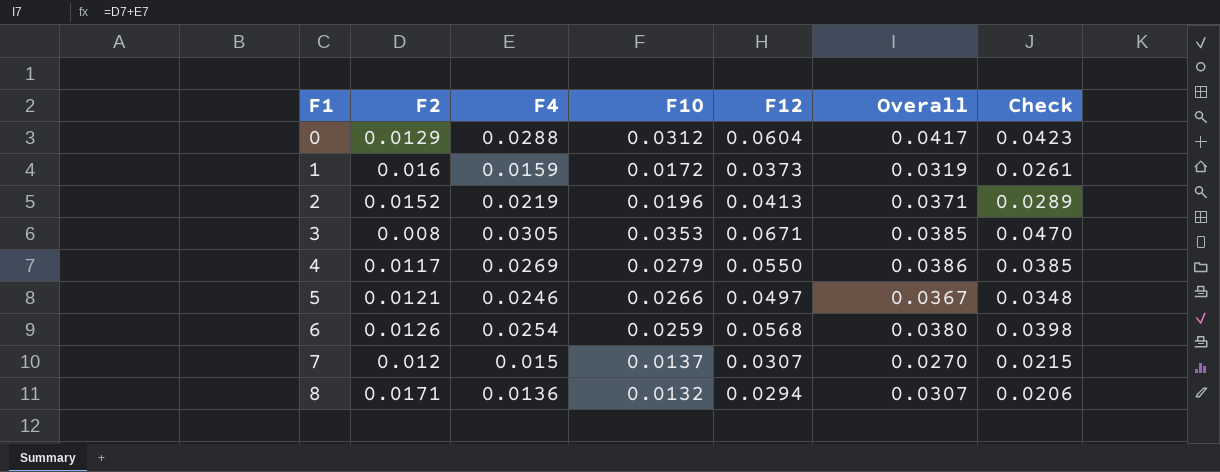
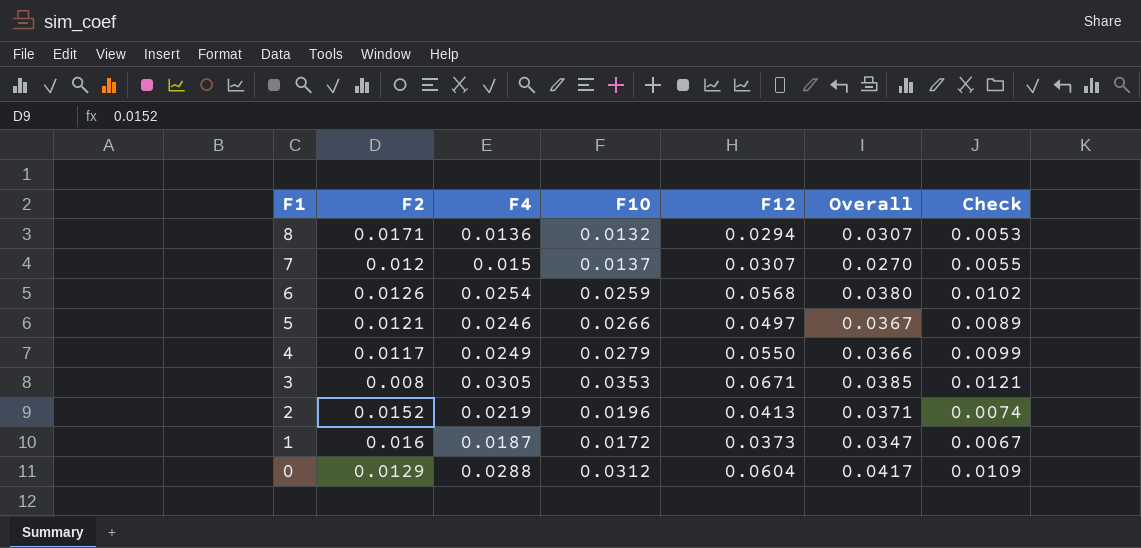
row order: F1 ascending -> F1 descending
column Check | formula: [F12] * 0.7 -> [F12] * 0.18
4 | F4: 0.0269 -> 0.0249
4 | Overall: 0.0386 -> 0.0366
1 | F4: 0.0159 -> 0.0187
1 | Overall: 0.0319 -> 0.0347

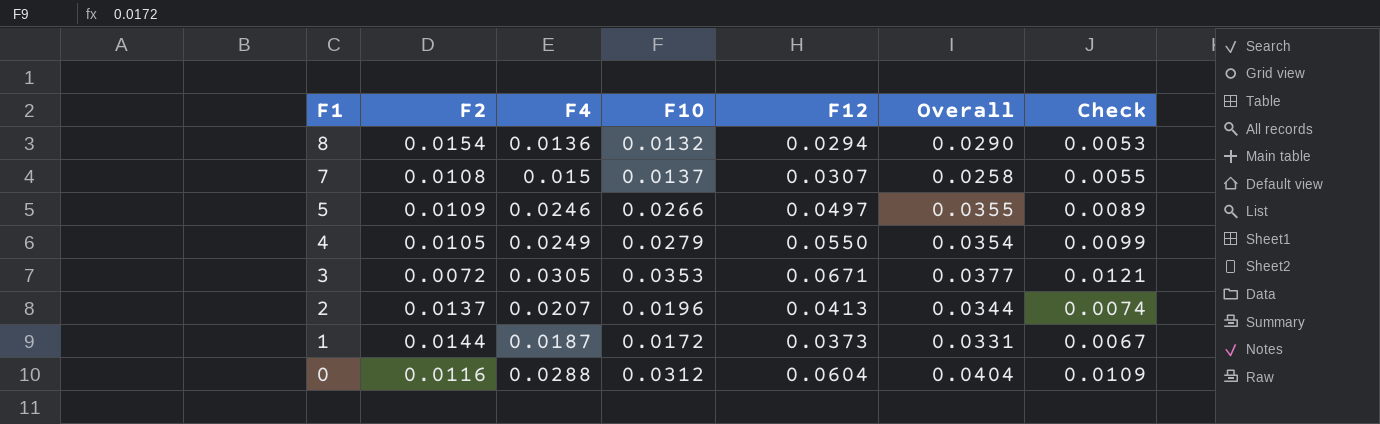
row 6: 0.0126 | 0.0254 | 0.0259 | 0.0568 | 0.0380 | 0.0102 -> none
8 | F2: 0.0171 -> 0.0154
8 | Overall: 0.0307 -> 0.0290
7 | F2: 0.012 -> 0.0108
7 | Overall: 0.0270 -> 0.0258
5 | F2: 0.0121 -> 0.0109
5 | Overall: 0.0367 -> 0.0355
4 | F2: 0.0117 -> 0.0105
4 | Overall: 0.0366 -> 0.0354
3 | F2: 0.008 -> 0.0072
3 | Overall: 0.0385 -> 0.0377
2 | F2: 0.0152 -> 0.0137
2 | F4: 0.0219 -> 0.0207
2 | Overall: 0.0371 -> 0.0344
1 | F2: 0.016 -> 0.0144
1 | Overall: 0.0347 -> 0.0331
0 | F2: 0.0129 -> 0.0116
0 | Overall: 0.0417 -> 0.0404

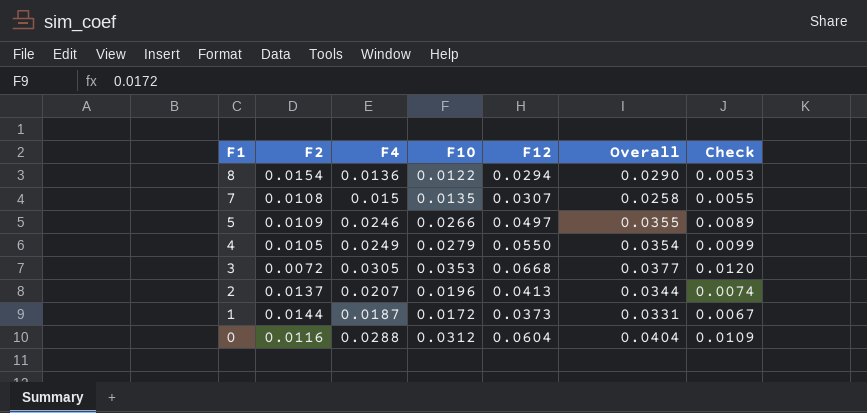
8 | F10: 0.0132 -> 0.0122
7 | F10: 0.0137 -> 0.0135
3 | F12: 0.0671 -> 0.0668
3 | Check: 0.0121 -> 0.0120

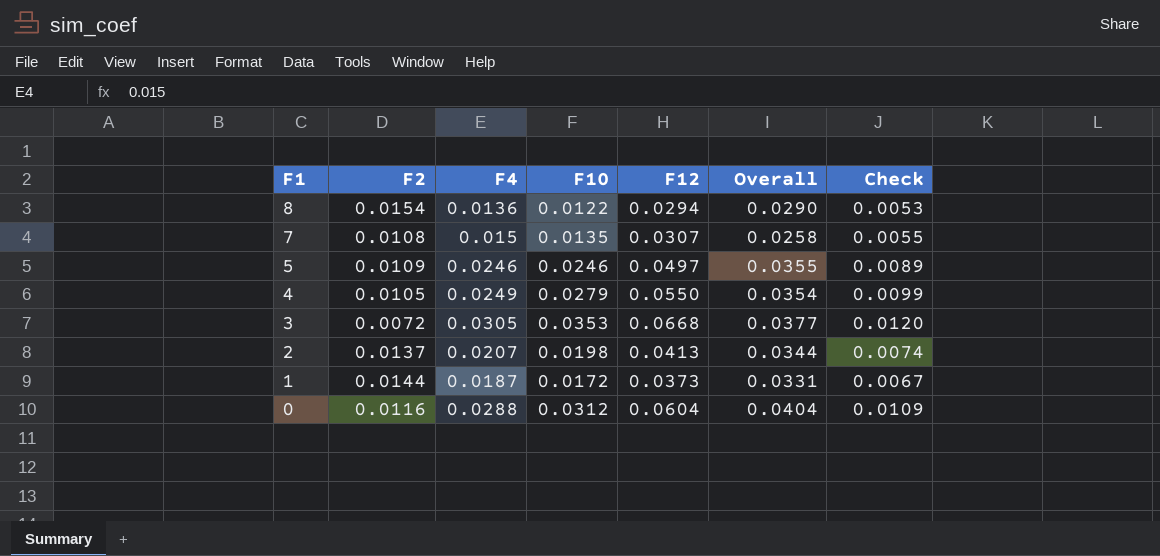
5 | F10: 0.0266 -> 0.0246
2 | F10: 0.0196 -> 0.0198

